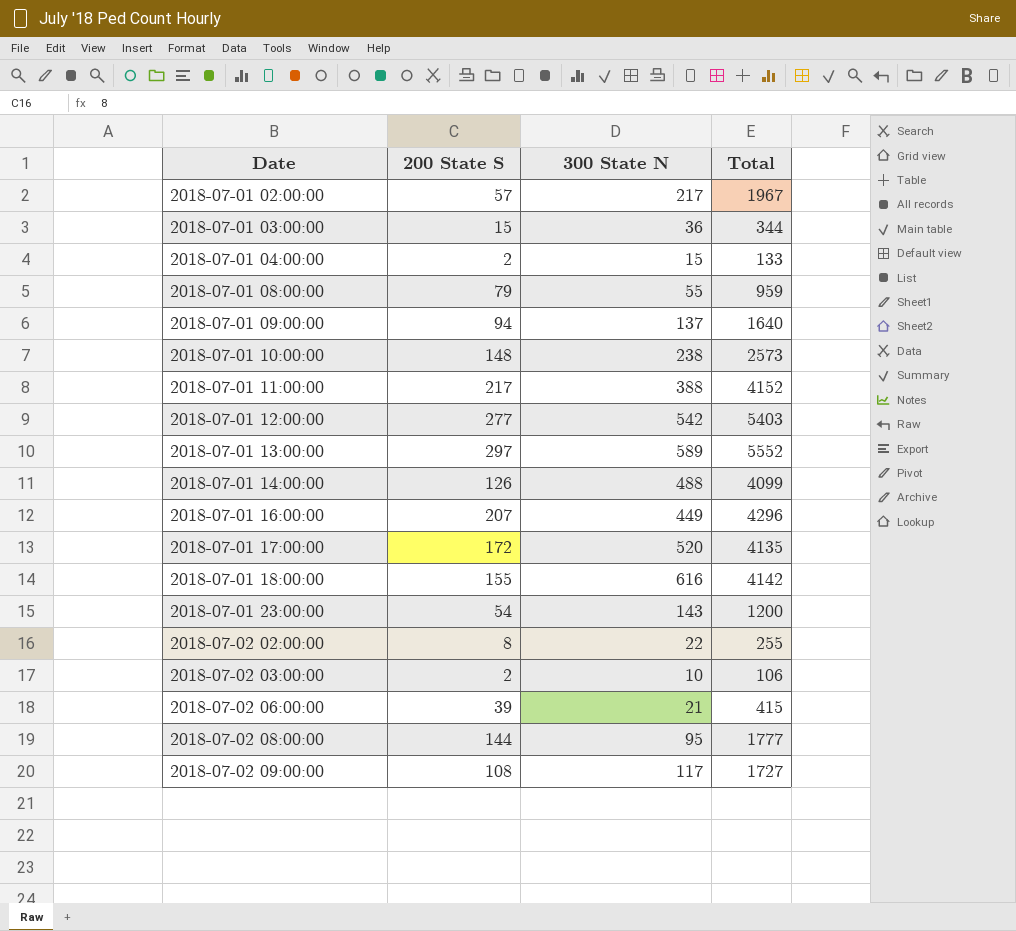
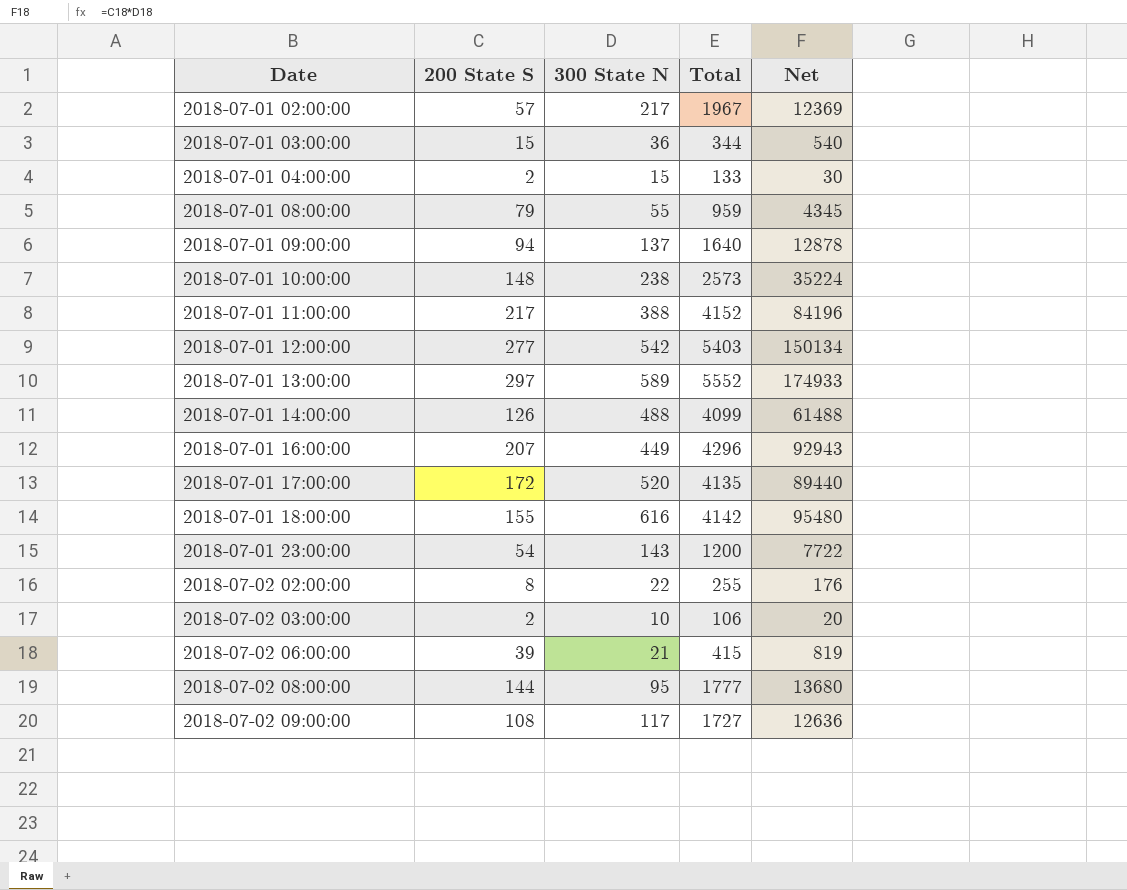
column Net | formula: none -> [200 State S] * [300 State N]

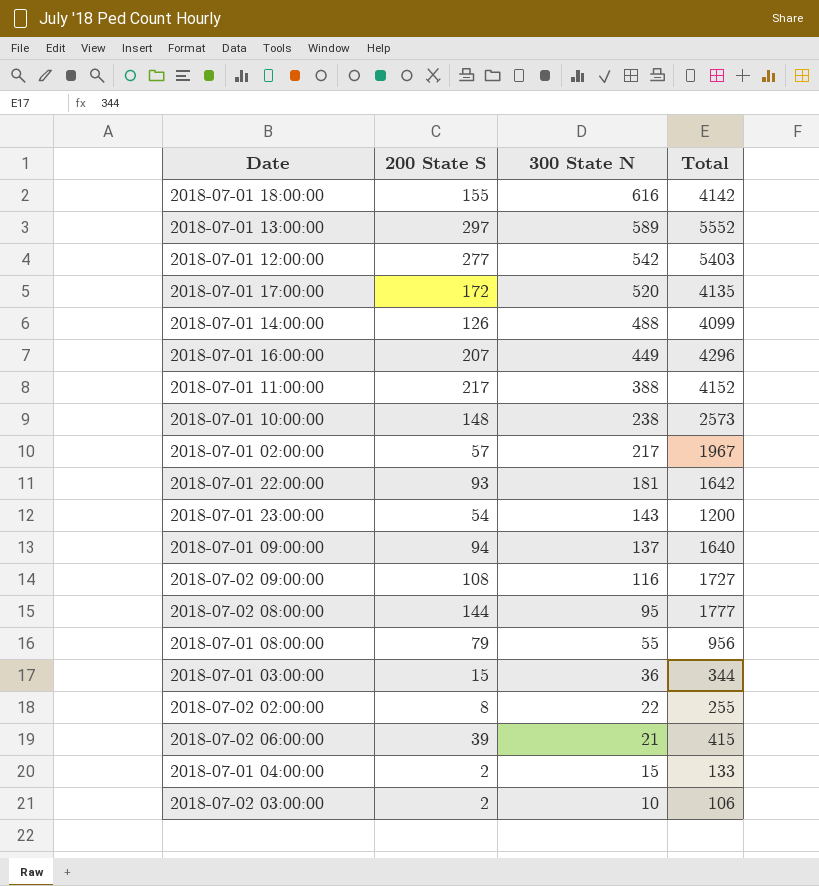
row order: Date ascending -> 300 State N descending
column Net | formula: [200 State S] * [300 State N] -> none
row 2018-07-01 22:00:00: none -> 93 | 181 | 1642
2018-07-02 09:00:00 | 300 State N: 117 -> 116
2018-07-01 08:00:00 | Total: 959 -> 956

